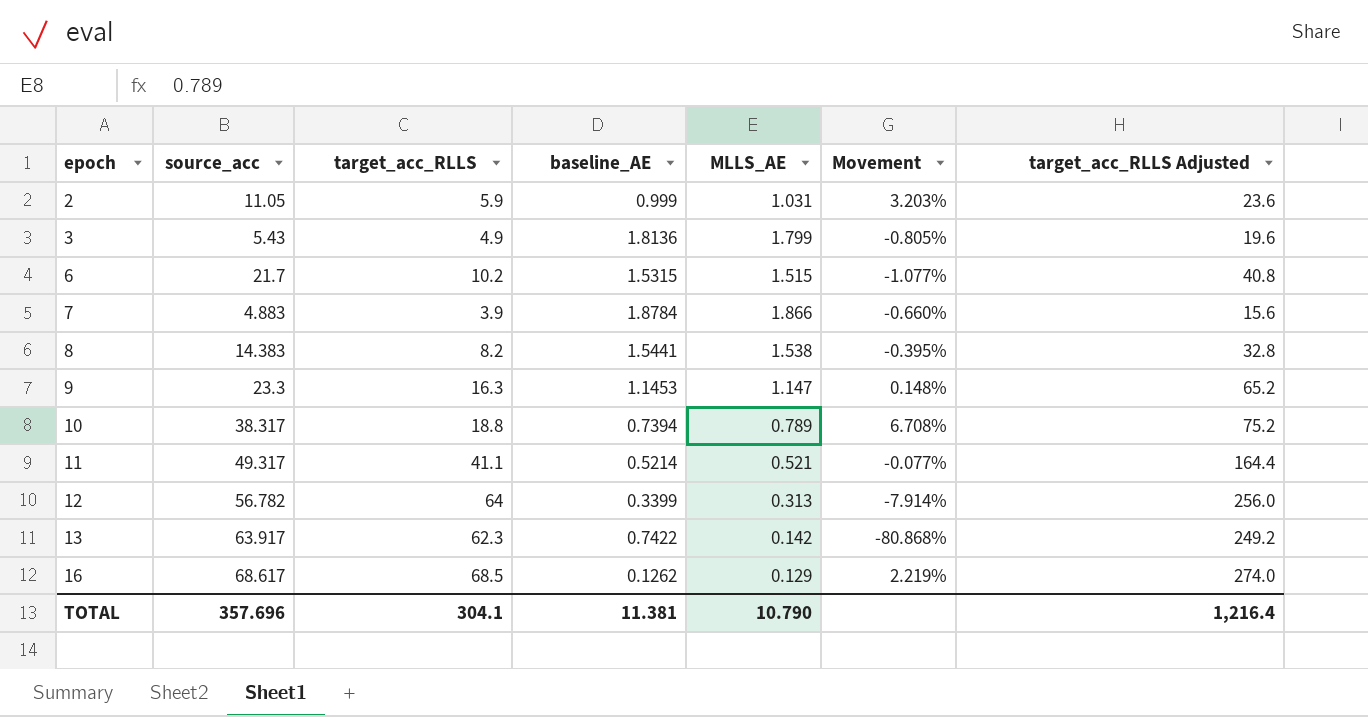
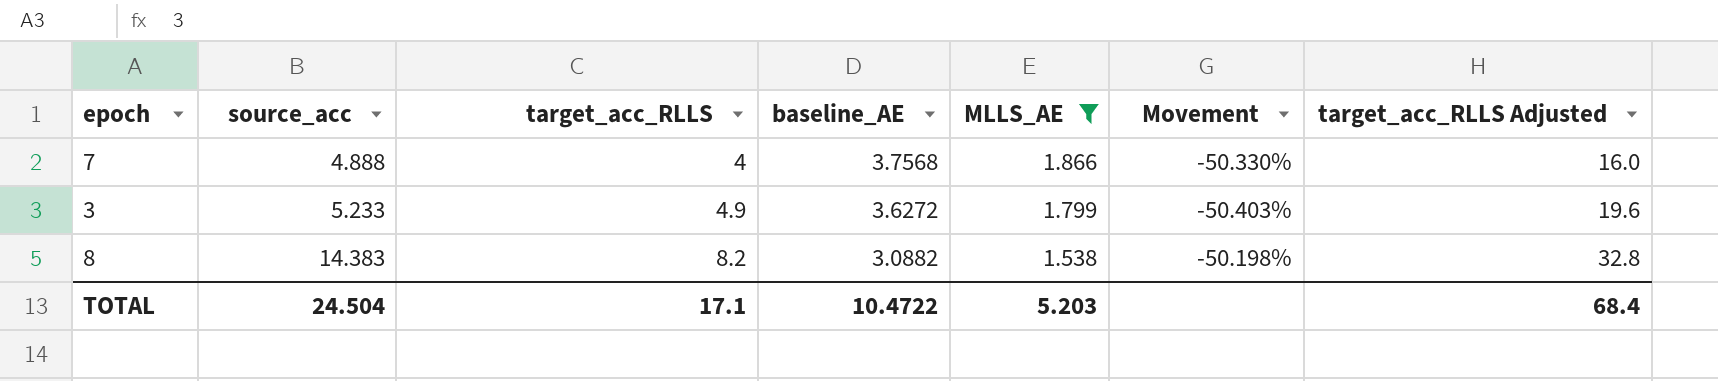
filter: none -> MLLS_AE >= 1.538
row order: epoch ascending -> source_acc ascending
7 | source_acc: 4.883 -> 4.888
7 | target_acc_RLLS: 3.9 -> 4
7 | baseline_AE: 1.8784 -> 3.7568
7 | Movement: -0.660% -> -50.330%
7 | target_acc_RLLS Adjusted: 15.6 -> 16.0
3 | source_acc: 5.43 -> 5.233
3 | baseline_AE: 1.8136 -> 3.6272
3 | Movement: -0.805% -> -50.403%
8 | baseline_AE: 1.5441 -> 3.0882
8 | Movement: -0.395% -> -50.198%
TOTAL | source_acc: 357.696 -> 24.504
TOTAL | target_acc_RLLS: 304.1 -> 17.1
TOTAL | baseline_AE: 11.381 -> 10.4722
TOTAL | MLLS_AE: 10.790 -> 5.203
TOTAL | target_acc_RLLS Adjusted: 1,216.4 -> 68.4

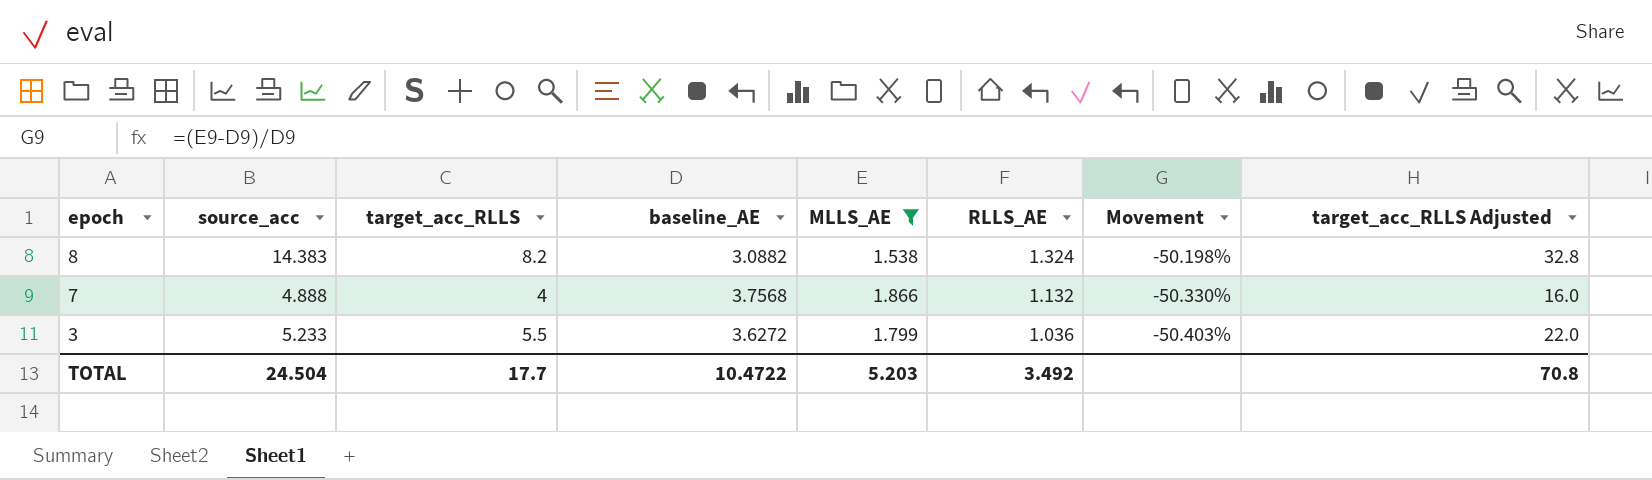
row order: source_acc ascending -> epoch descending
column RLLS_AE | position: none -> 6
3 | target_acc_RLLS: 4.9 -> 5.5
3 | target_acc_RLLS Adjusted: 19.6 -> 22.0
TOTAL | target_acc_RLLS: 17.1 -> 17.7
TOTAL | target_acc_RLLS Adjusted: 68.4 -> 70.8

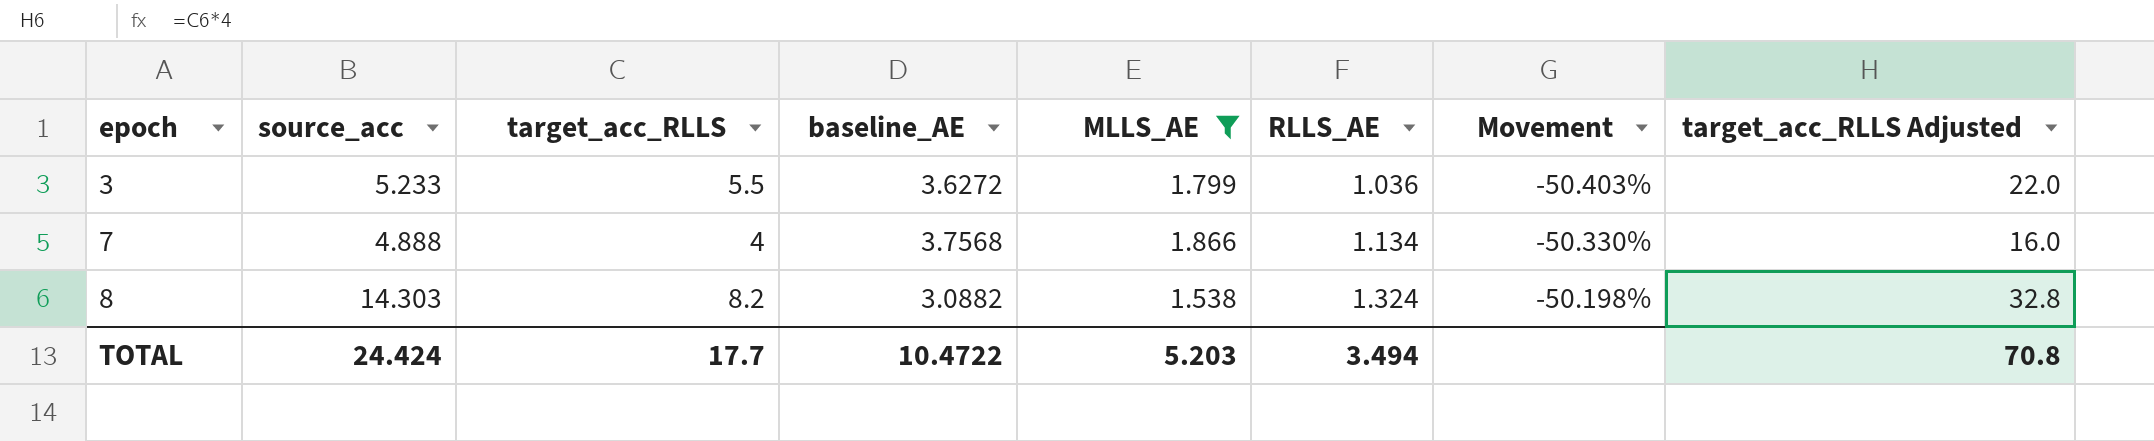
row order: epoch descending -> epoch ascending
7 | RLLS_AE: 1.132 -> 1.134
8 | source_acc: 14.383 -> 14.303
TOTAL | source_acc: 24.504 -> 24.424
TOTAL | RLLS_AE: 3.492 -> 3.494

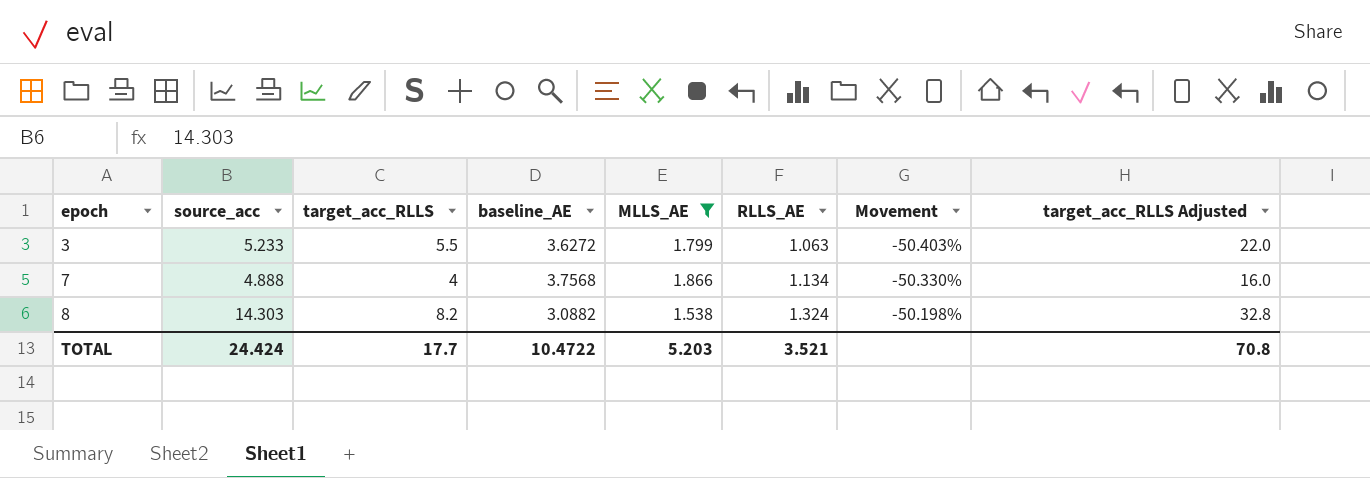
3 | RLLS_AE: 1.036 -> 1.063
TOTAL | RLLS_AE: 3.494 -> 3.521

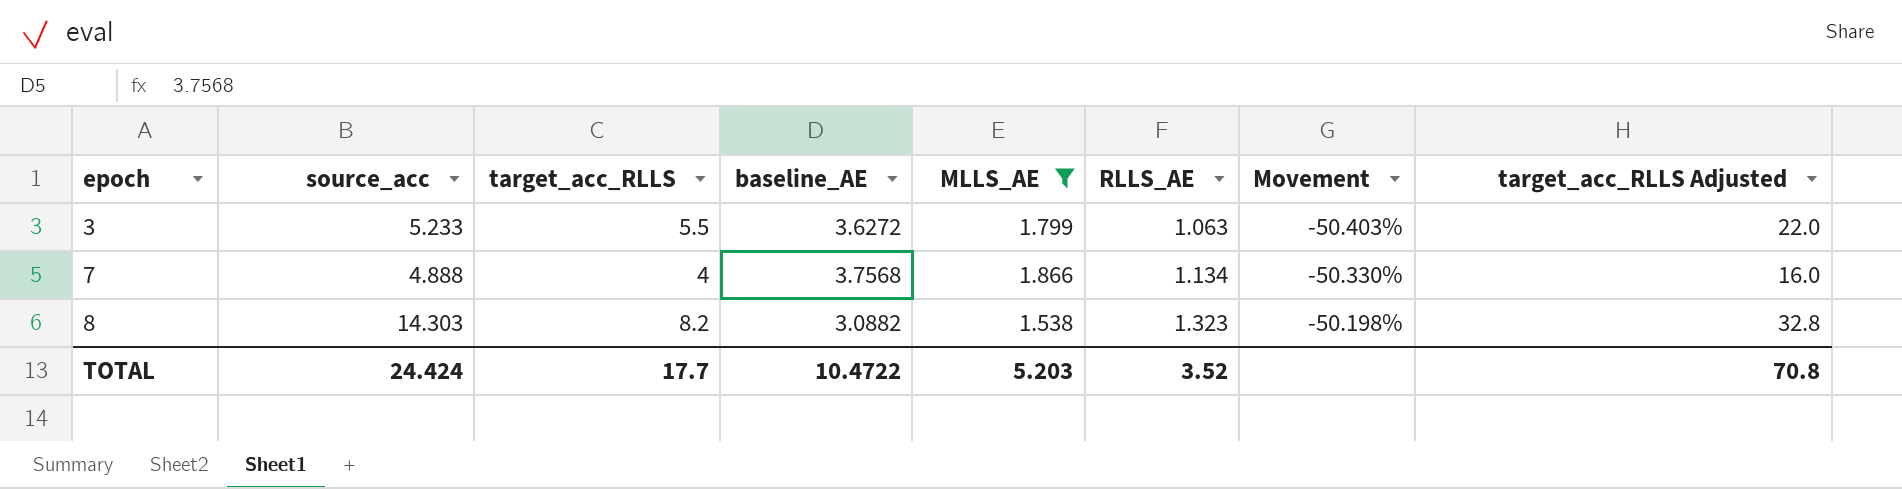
8 | RLLS_AE: 1.324 -> 1.323
TOTAL | RLLS_AE: 3.521 -> 3.52

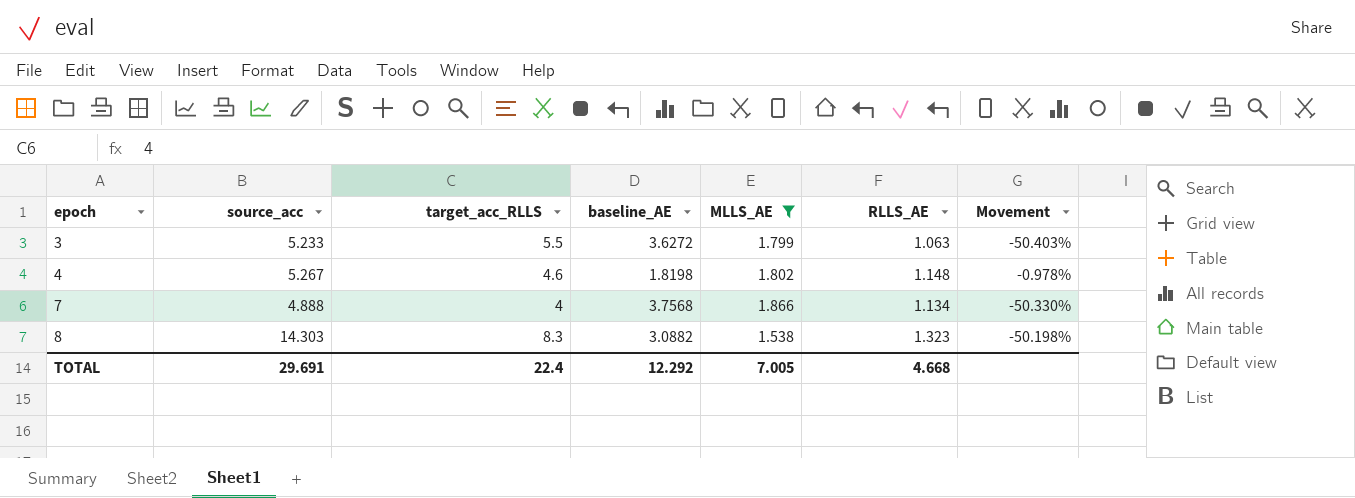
column target_acc_RLLS Adjusted | formula: [target_acc_RLLS] * 4 -> none
row 4: none -> 5.267 | 4.6 | 1.8198 | 1.802 | 1.148 | -0.978%
8 | target_acc_RLLS: 8.2 -> 8.3
TOTAL | source_acc: 24.424 -> 29.691
TOTAL | target_acc_RLLS: 17.7 -> 22.4
TOTAL | baseline_AE: 10.4722 -> 12.292
TOTAL | MLLS_AE: 5.203 -> 7.005
TOTAL | RLLS_AE: 3.52 -> 4.668

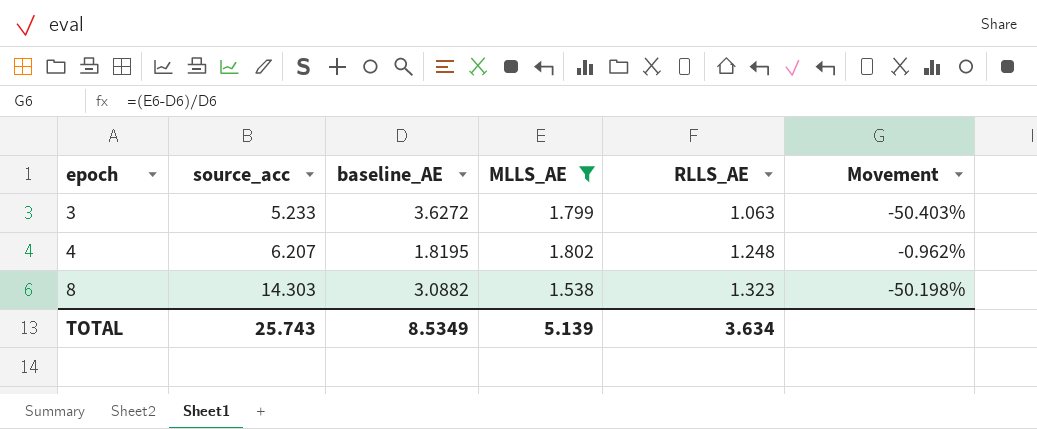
column target_acc_RLLS | position: 3 -> none
row 7: 4.888 | 4 | 3.7568 | 1.866 | 1.134 | -50.330% -> none
4 | source_acc: 5.267 -> 6.207
4 | baseline_AE: 1.8198 -> 1.8195
4 | RLLS_AE: 1.148 -> 1.248
4 | Movement: -0.978% -> -0.962%
TOTAL | source_acc: 29.691 -> 25.743
TOTAL | baseline_AE: 12.292 -> 8.5349
TOTAL | MLLS_AE: 7.005 -> 5.139
TOTAL | RLLS_AE: 4.668 -> 3.634

